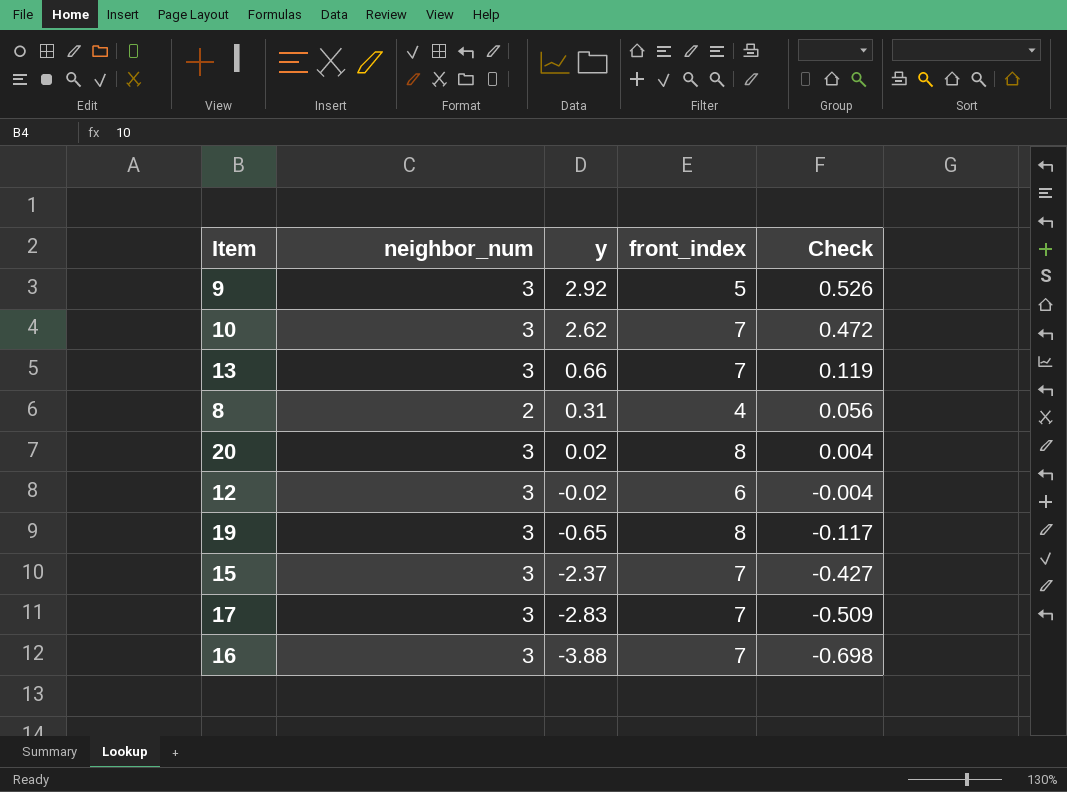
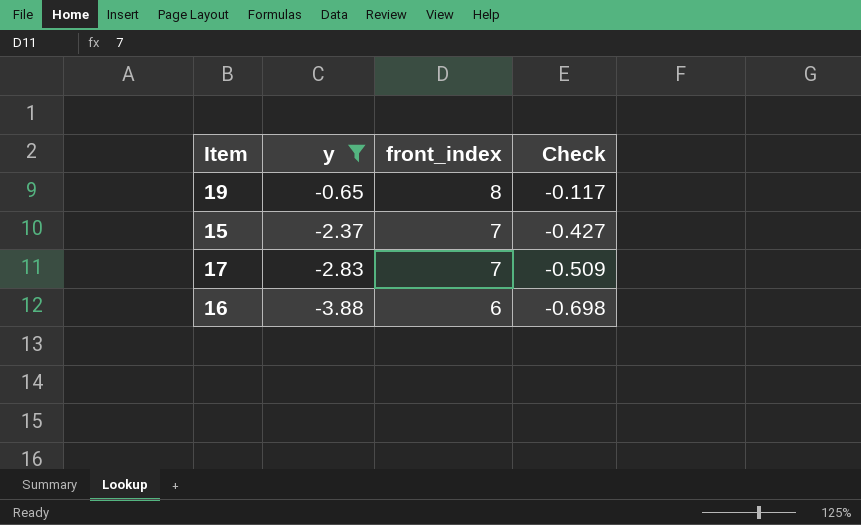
filter: none -> y <= -0.65
column neighbor_num | position: 2 -> none
16 | front_index: 7 -> 6

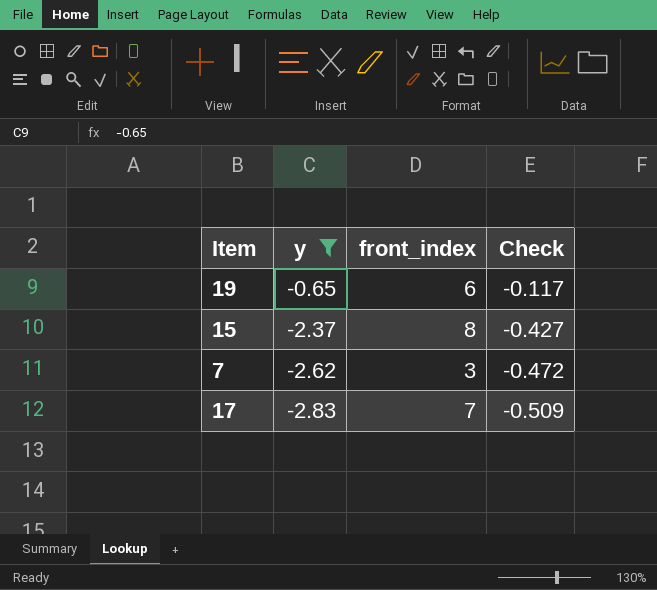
row 16: -3.88 | 6 | -0.698 -> none
19 | front_index: 8 -> 6
15 | front_index: 7 -> 8
row 7: none -> -2.62 | 3 | -0.472

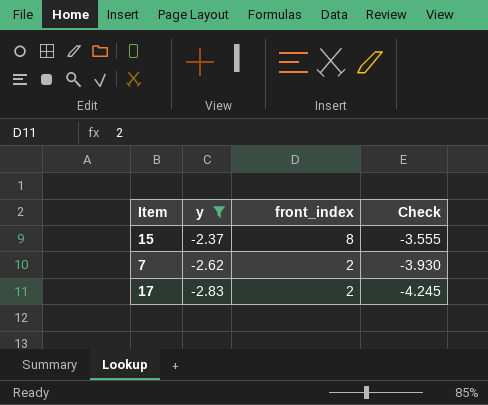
column Check | formula: [y] * 0.18 -> [y] * 1.5
row 19: -0.65 | 6 | -0.117 -> none
7 | front_index: 3 -> 2
17 | front_index: 7 -> 2

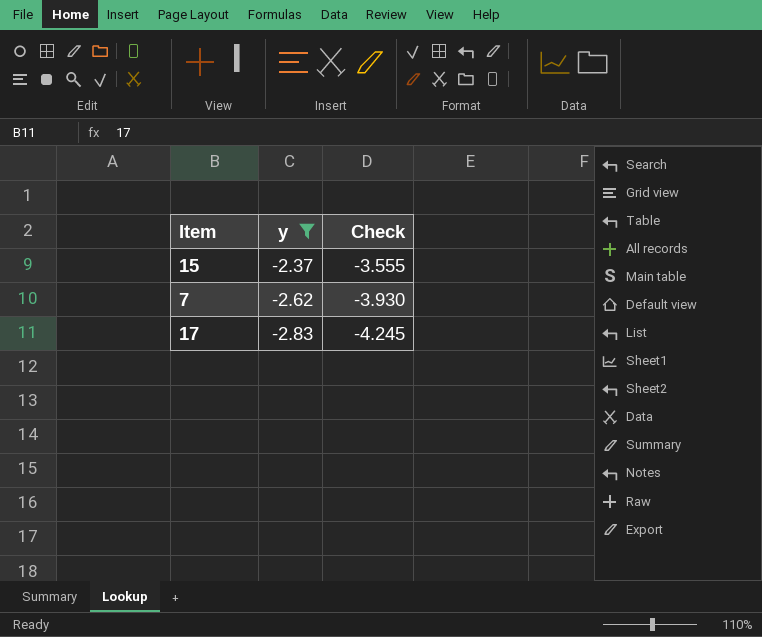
column front_index | position: 3 -> none

